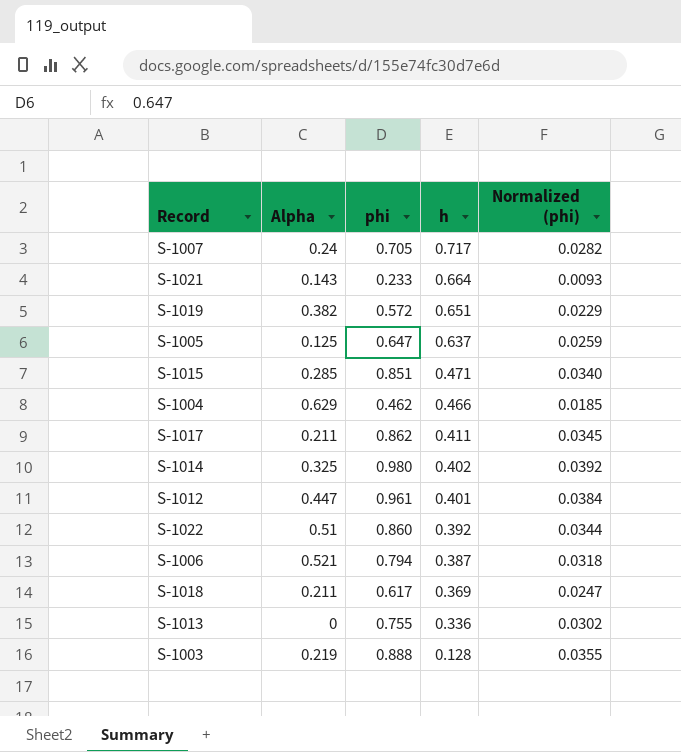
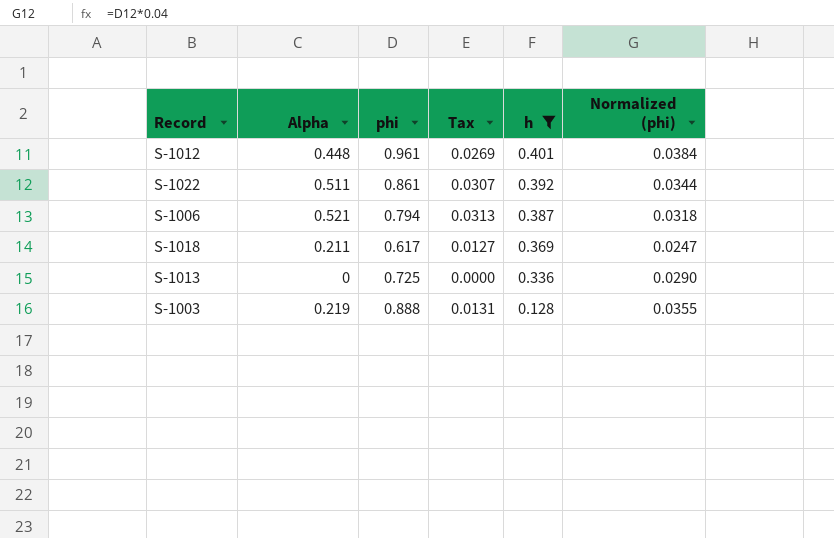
filter: none -> h <= 0.401
column Tax | formula: none -> [Alpha] * 0.06
S-1012 | Alpha: 0.447 -> 0.448
S-1022 | Alpha: 0.51 -> 0.511
S-1022 | phi: 0.860 -> 0.861
S-1013 | phi: 0.755 -> 0.725
S-1013 | Normalized (phi): 0.0302 -> 0.0290

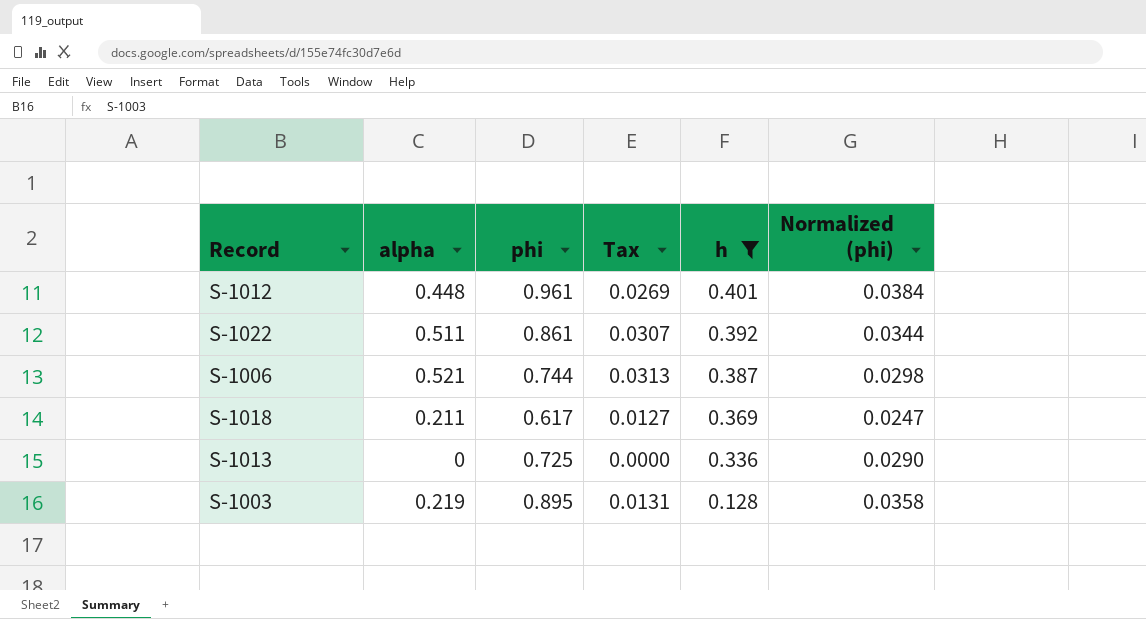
column name: Alpha -> alpha
S-1006 | phi: 0.794 -> 0.744
S-1006 | Normalized (phi): 0.0318 -> 0.0298
S-1003 | phi: 0.888 -> 0.895
S-1003 | Normalized (phi): 0.0355 -> 0.0358

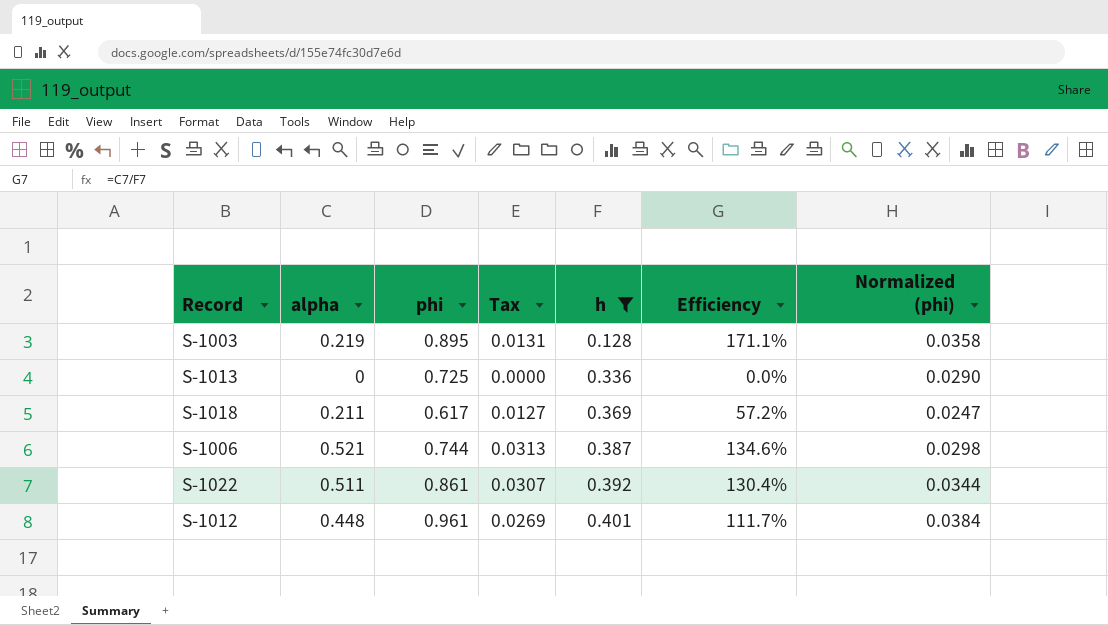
row order: h descending -> h ascending
column Efficiency | formula: none -> [alpha] / [h]

